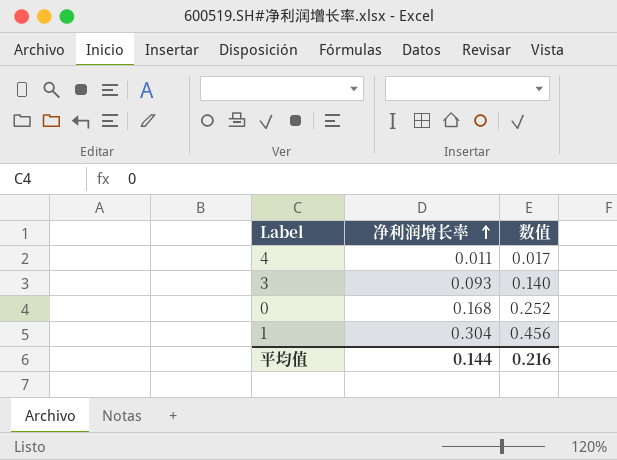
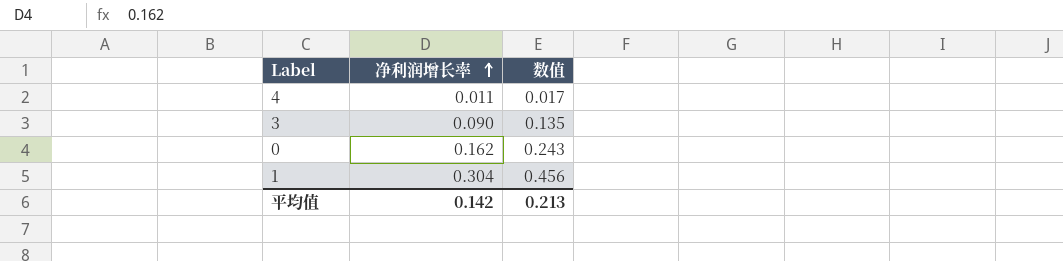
3 | 净利润增长率: 0.093 -> 0.090
3 | 数值: 0.140 -> 0.135
0 | 净利润增长率: 0.168 -> 0.162
0 | 数值: 0.252 -> 0.243
平均值 | 净利润增长率: 0.144 -> 0.142
平均值 | 数值: 0.216 -> 0.213

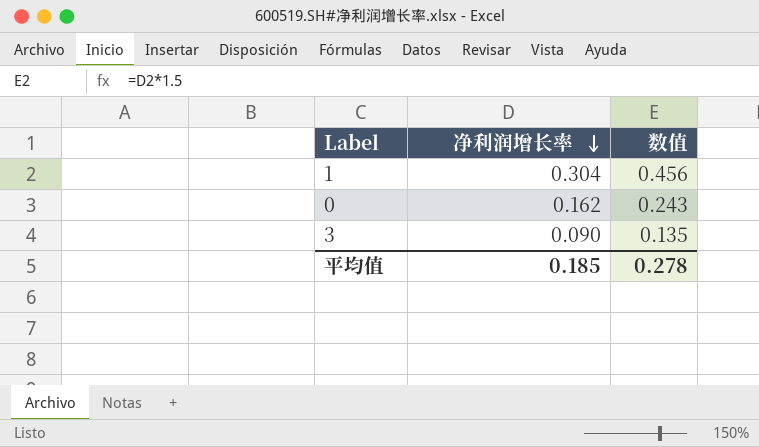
row order: 净利润增长率 ascending -> 净利润增长率 descending
row 4: 0.011 | 0.017 -> none
平均值 | 净利润增长率: 0.142 -> 0.185
平均值 | 数值: 0.213 -> 0.278

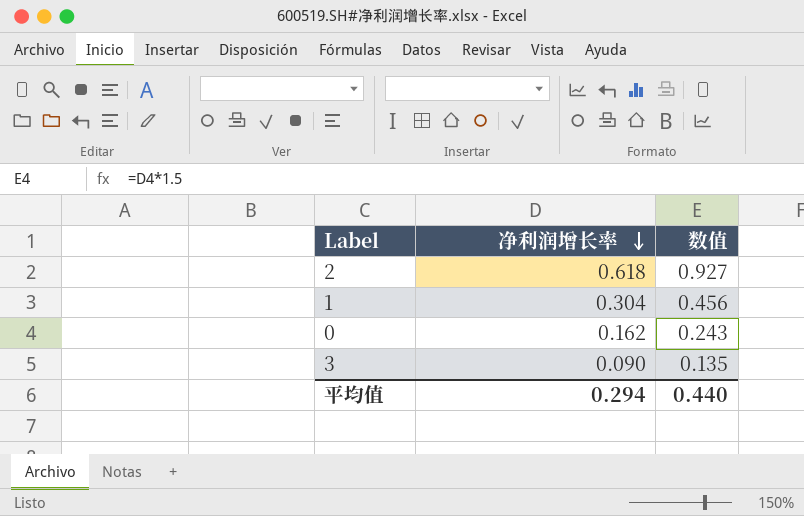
row 2: none -> 0.618 | 0.927
平均值 | 净利润增长率: 0.185 -> 0.294
平均值 | 数值: 0.278 -> 0.440

